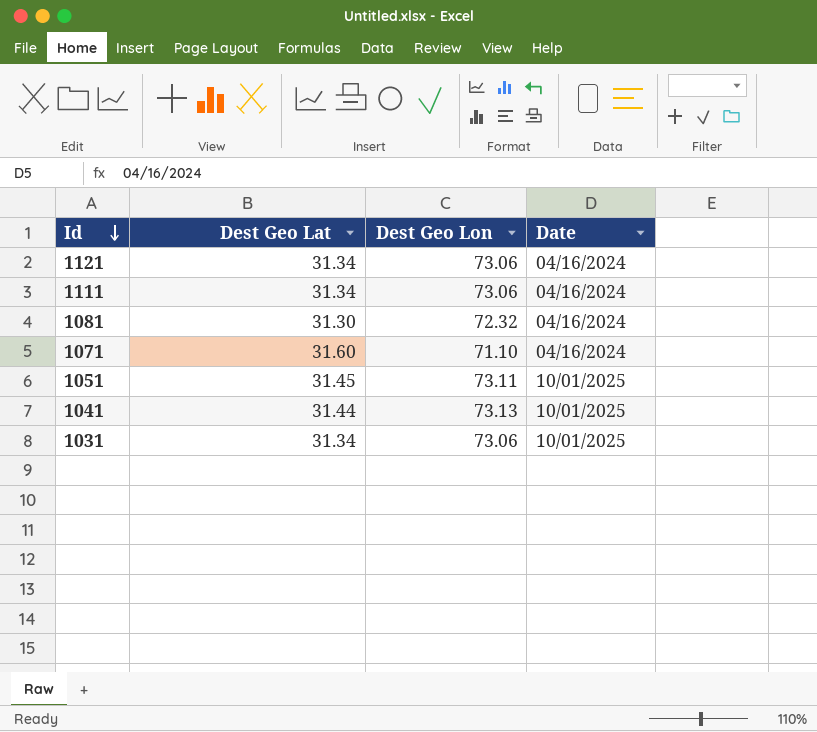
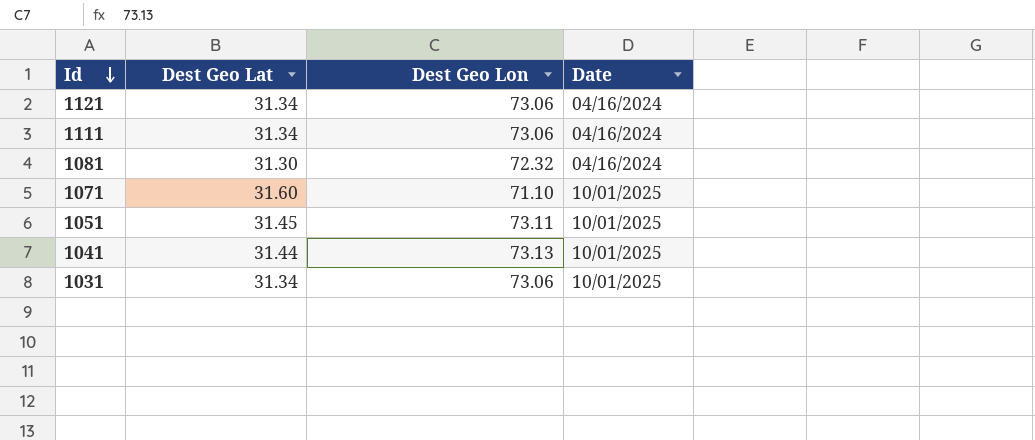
1071 | Date: 04/16/2024 -> 10/01/2025

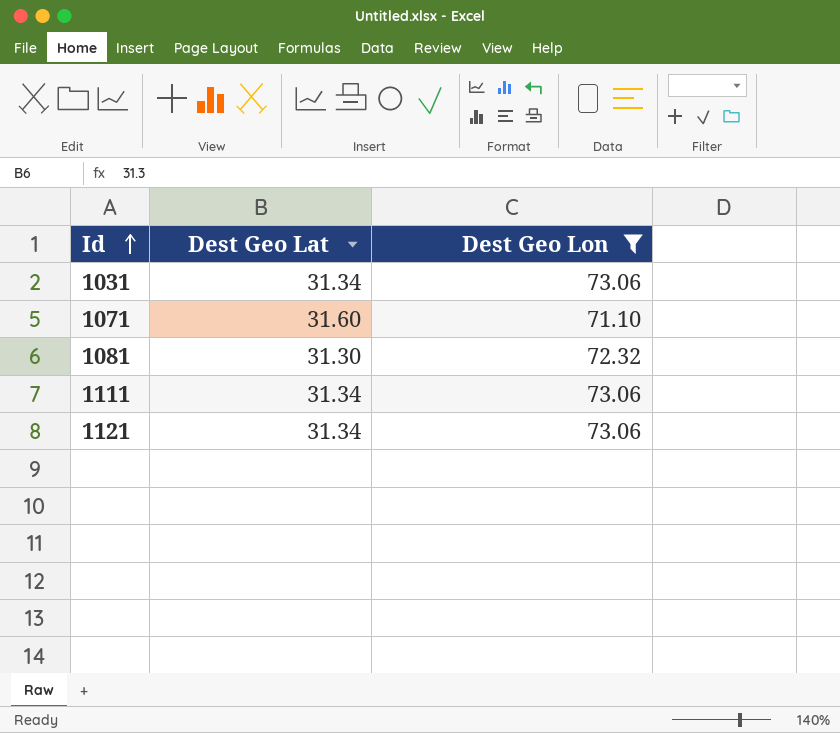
filter: none -> Dest Geo Lon <= 73.06
row order: Id descending -> Id ascending
column Date | position: 4 -> none

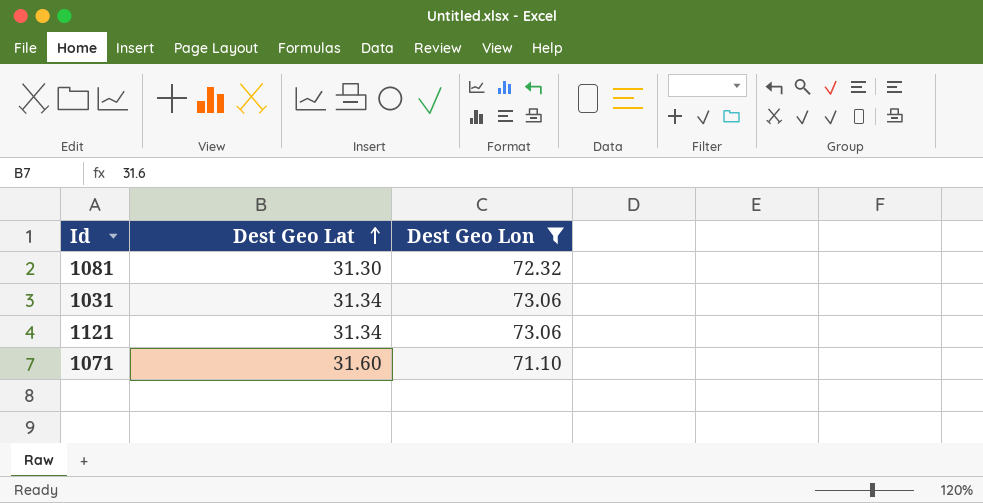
row order: Id ascending -> Dest Geo Lat ascending
row 1111: 31.34 | 73.06 -> none

